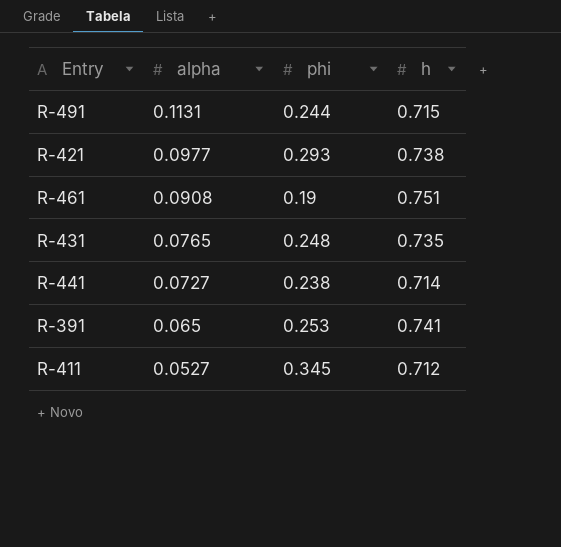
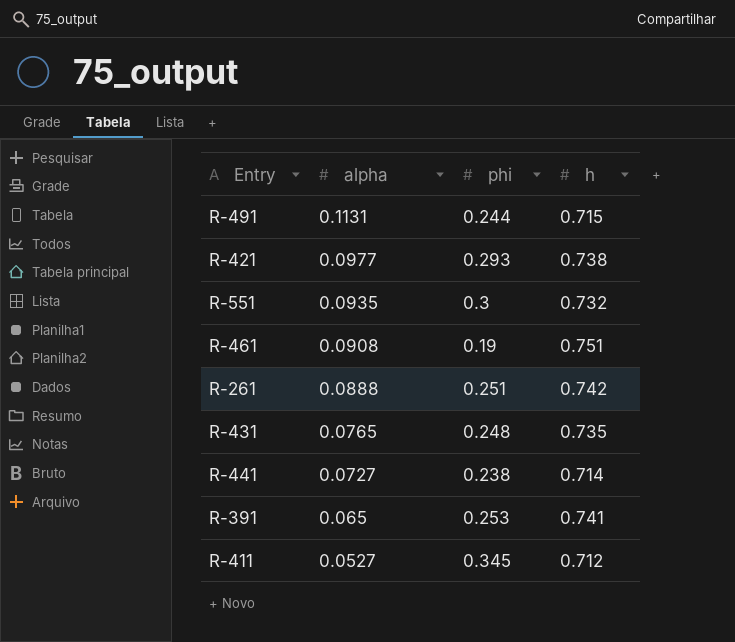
row R-551: none -> 0.0935 | 0.3 | 0.732
row R-261: none -> 0.0888 | 0.251 | 0.742

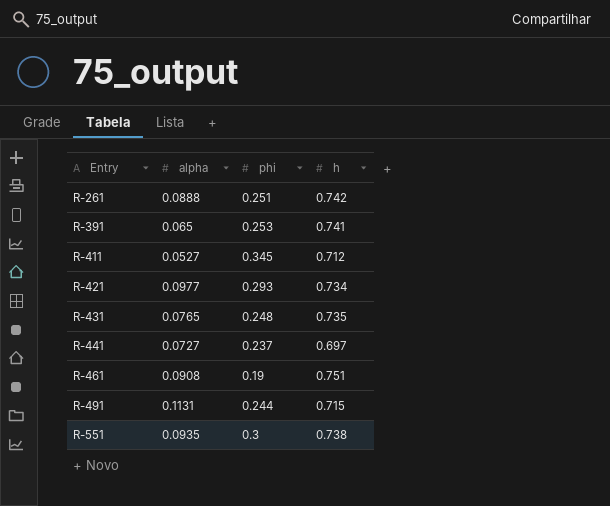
row order: alpha descending -> Entry ascending
R-421 | h: 0.738 -> 0.734
R-441 | phi: 0.238 -> 0.237
R-441 | h: 0.714 -> 0.697
R-551 | h: 0.732 -> 0.738

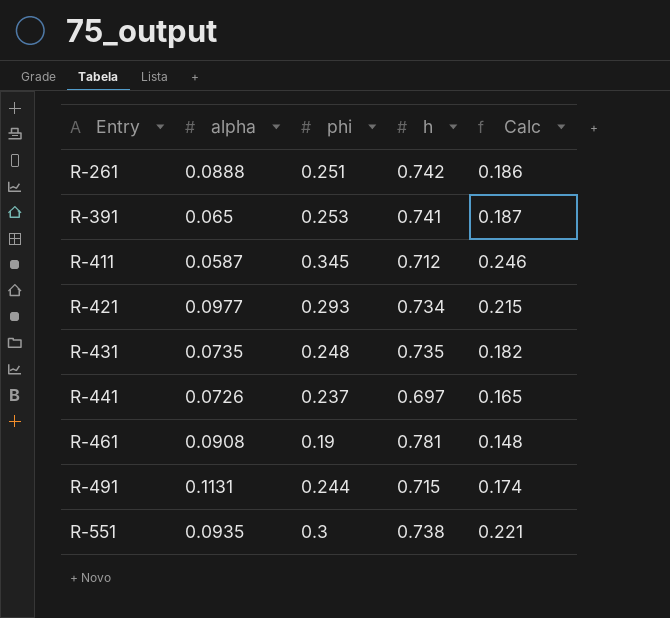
column Calc | formula: none -> [phi] * [h]
R-411 | alpha: 0.0527 -> 0.0587
R-431 | alpha: 0.0765 -> 0.0735
R-441 | alpha: 0.0727 -> 0.0726
R-461 | h: 0.751 -> 0.781

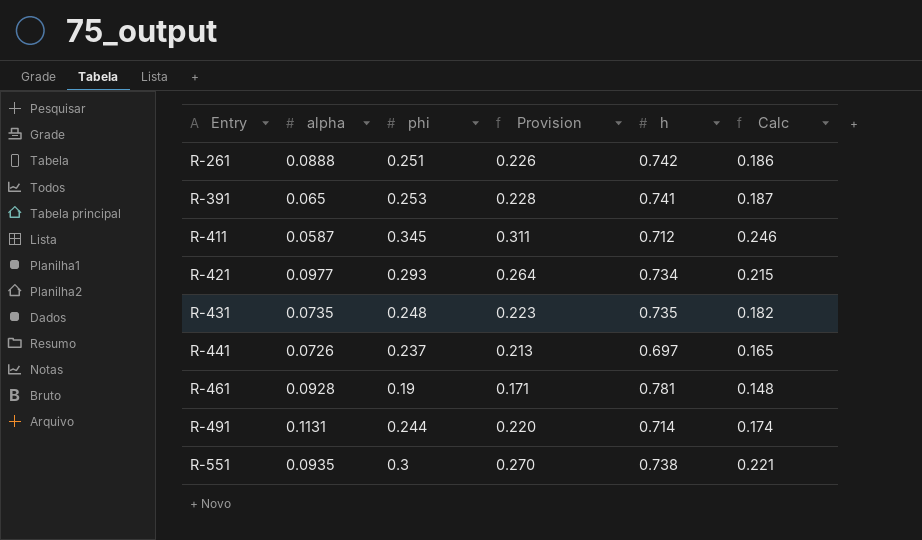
column Provision | formula: none -> [phi] * 0.9
R-461 | alpha: 0.0908 -> 0.0928
R-491 | h: 0.715 -> 0.714

